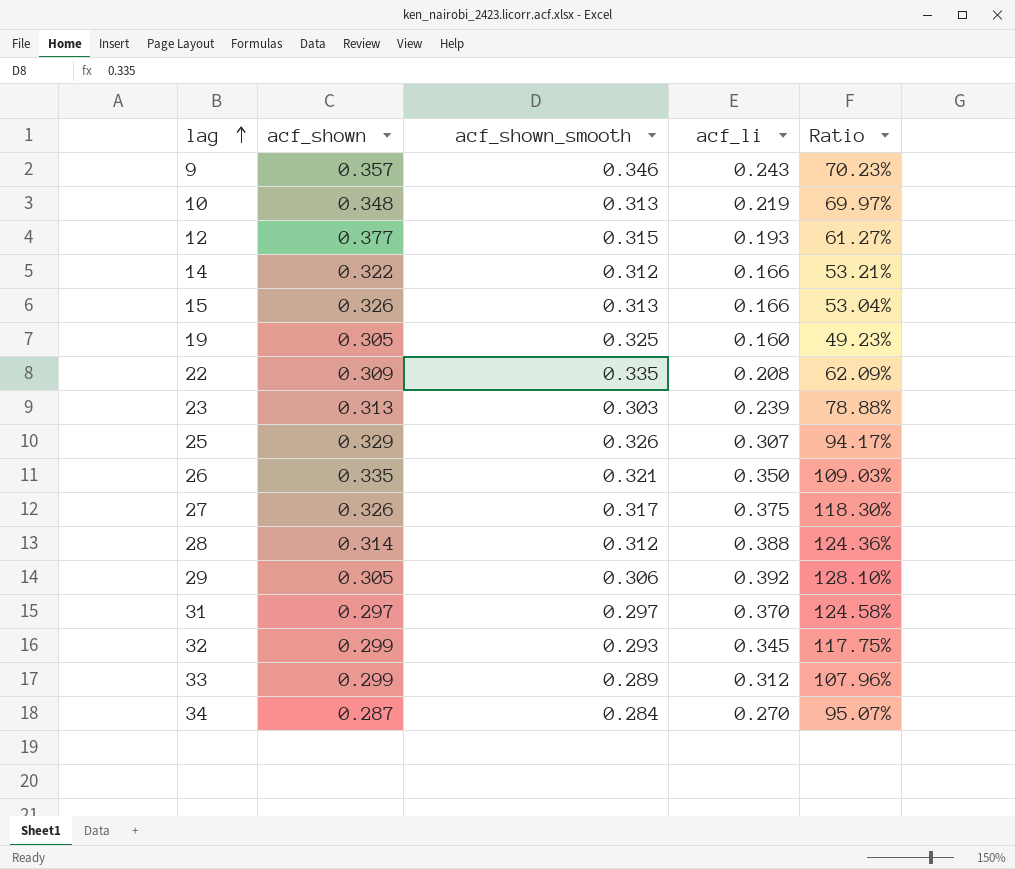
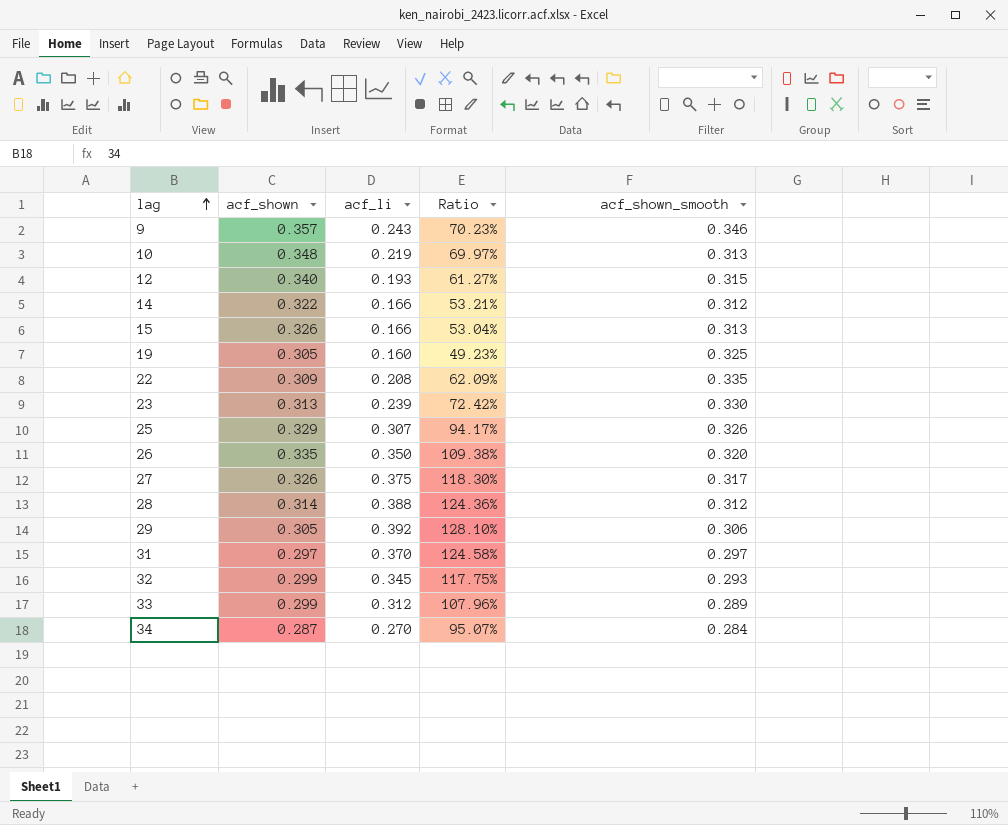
column acf_shown_smooth | position: 3 -> 5
12 | acf_shown: 0.377 -> 0.340
23 | Ratio: 78.88% -> 72.42%
23 | acf_shown_smooth: 0.303 -> 0.330
26 | Ratio: 109.03% -> 109.38%
26 | acf_shown_smooth: 0.321 -> 0.320

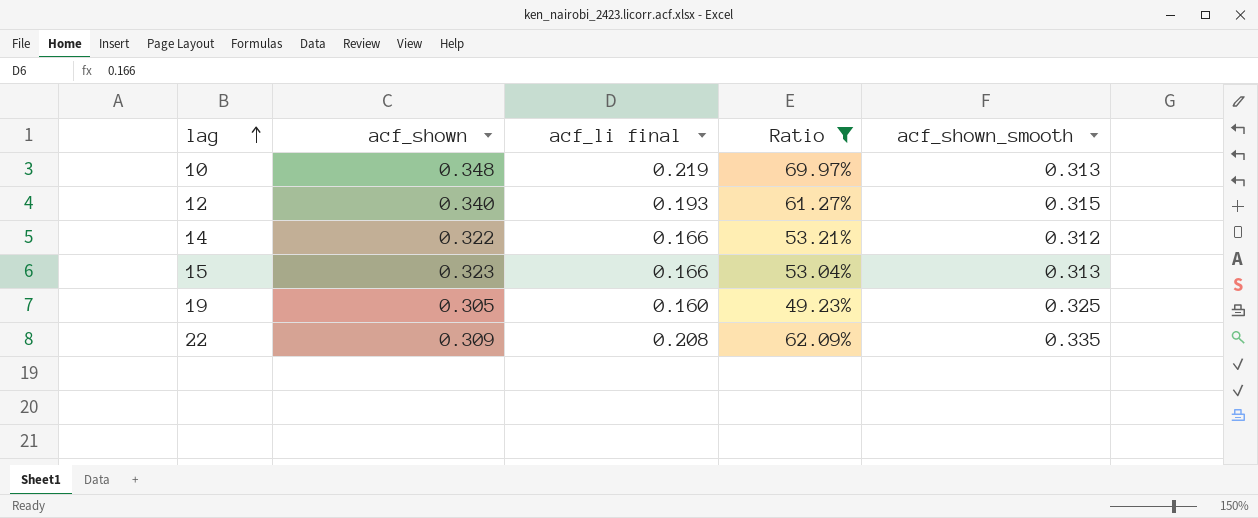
filter: none -> Ratio <= 69.97%
column name: acf_li -> acf_li final
15 | acf_shown: 0.326 -> 0.323

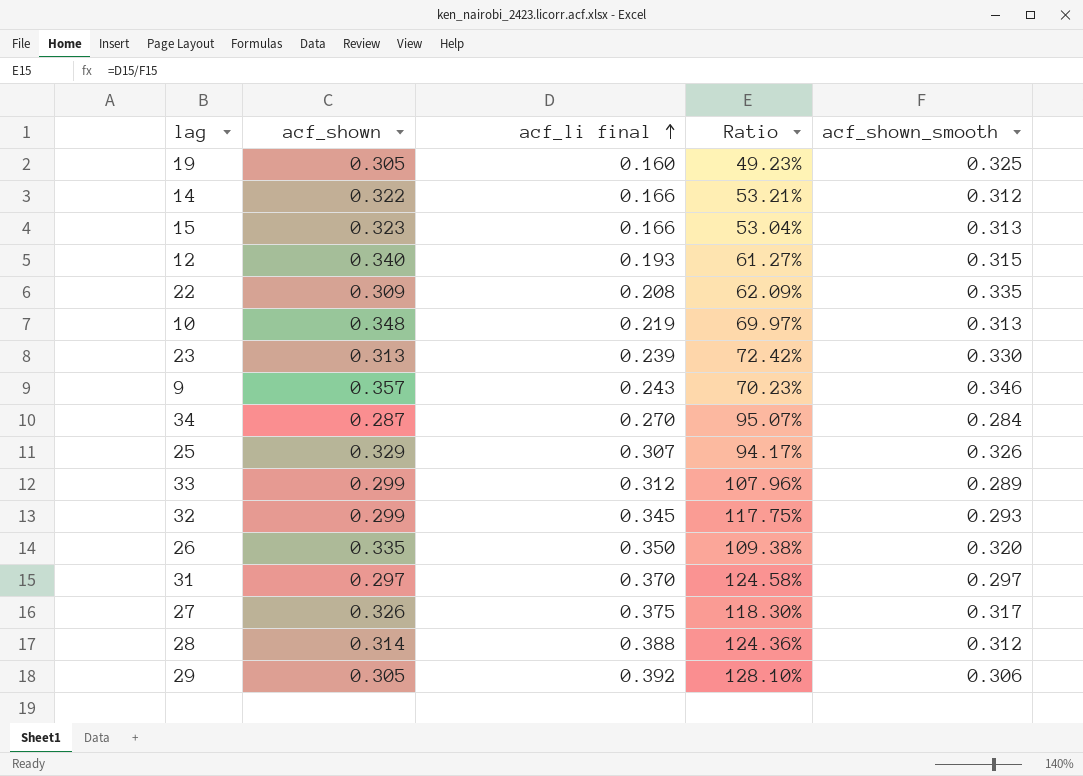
filter: Ratio <= 69.97% -> none
row order: lag ascending -> acf_li final ascending

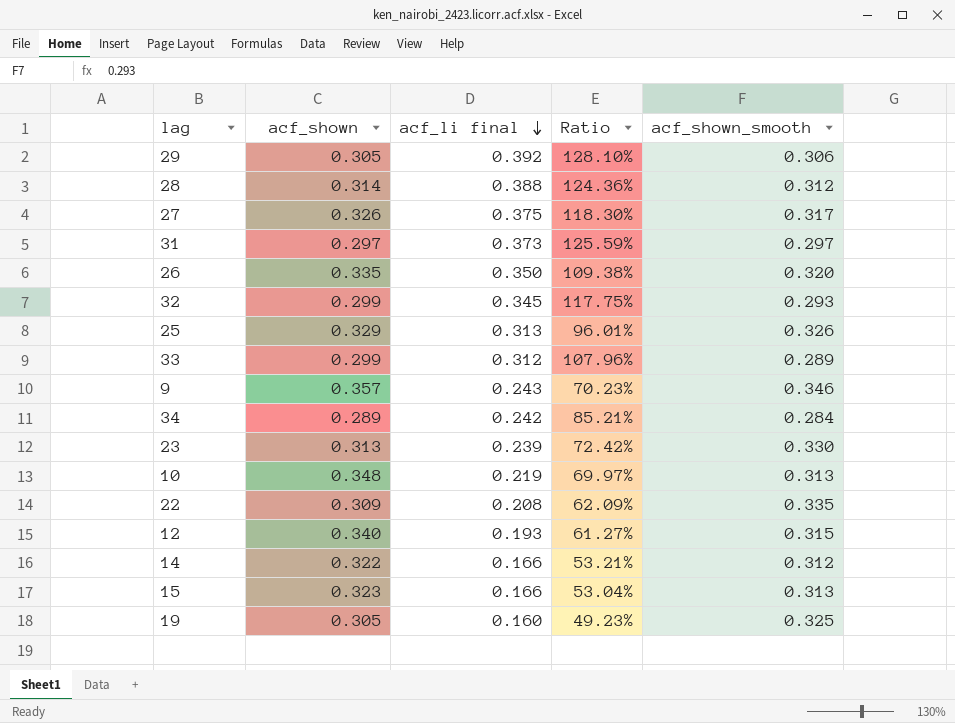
row order: acf_li final ascending -> acf_li final descending
31 | acf_li final: 0.370 -> 0.373
31 | Ratio: 124.58% -> 125.59%
25 | acf_li final: 0.307 -> 0.313
25 | Ratio: 94.17% -> 96.01%
34 | acf_shown: 0.287 -> 0.289
34 | acf_li final: 0.270 -> 0.242
34 | Ratio: 95.07% -> 85.21%

